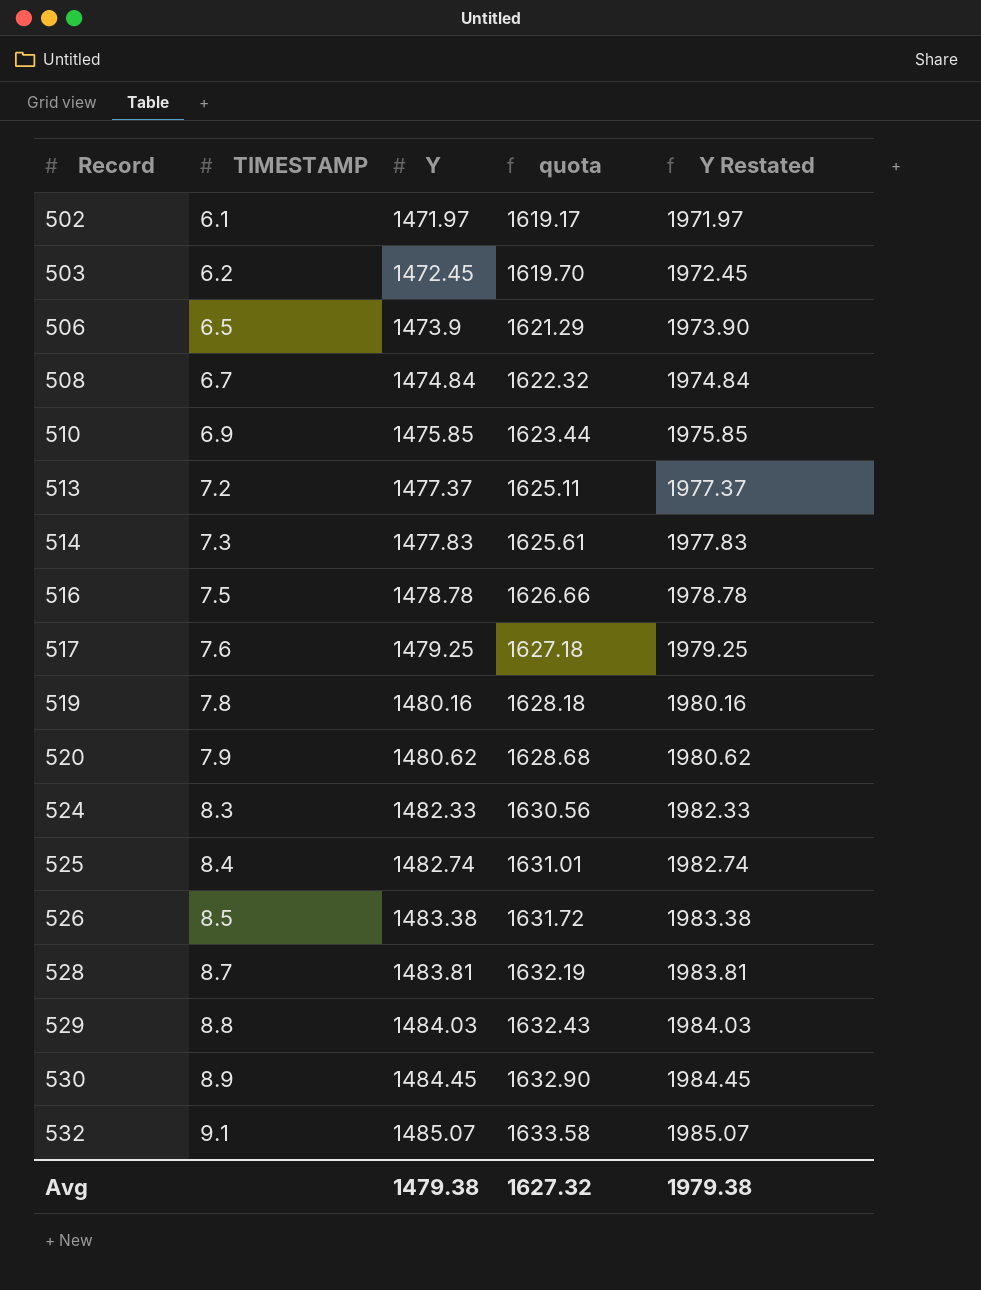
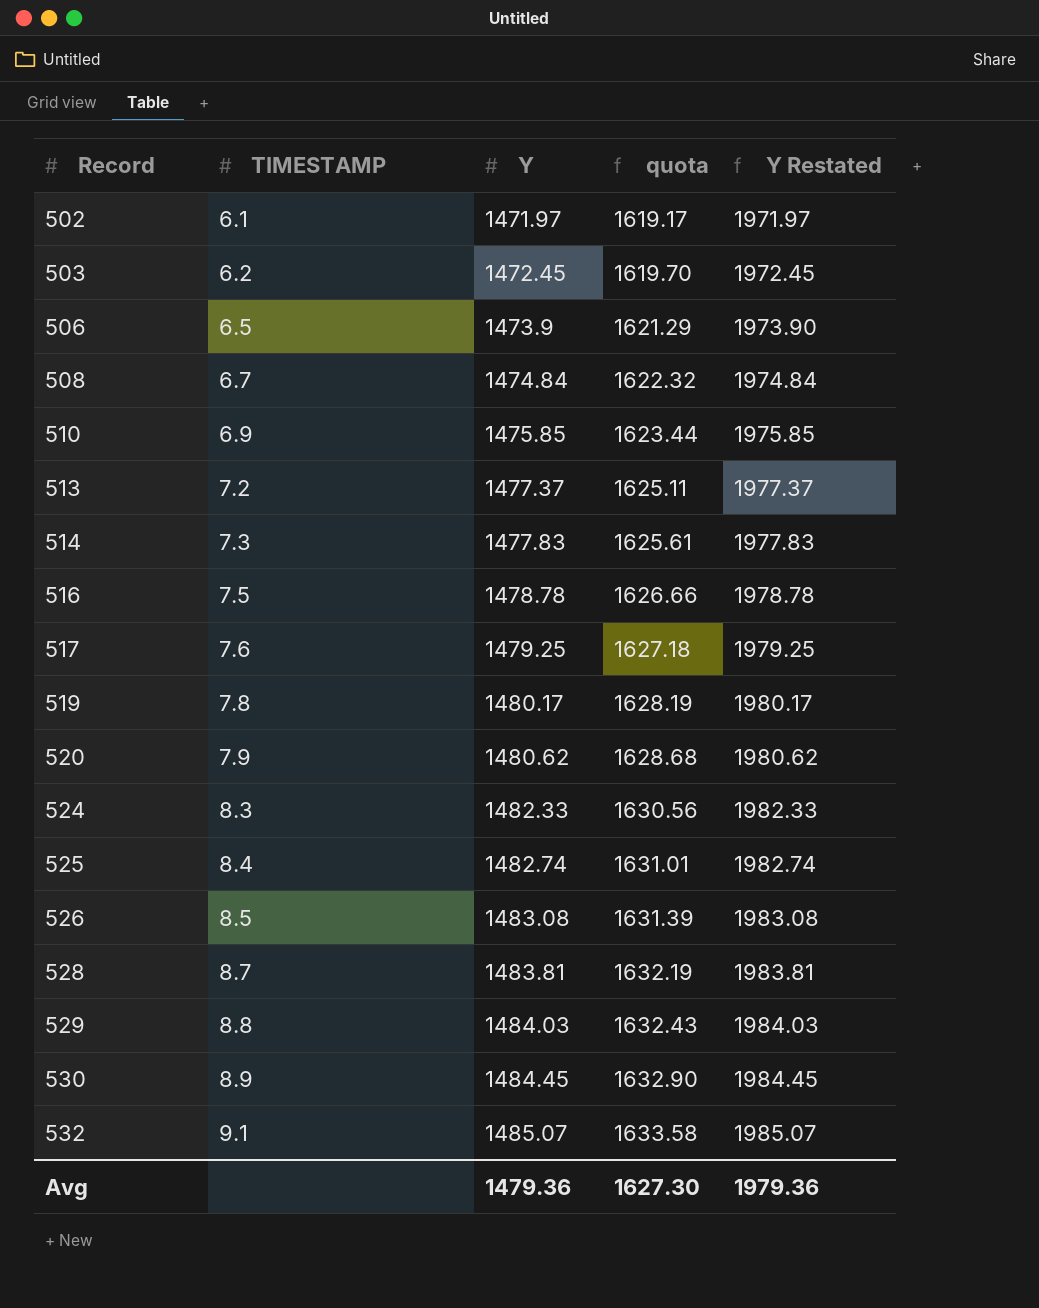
519 | Y: 1480.16 -> 1480.17
519 | quota: 1628.18 -> 1628.19
519 | Y Restated: 1980.16 -> 1980.17
526 | Y: 1483.38 -> 1483.08
526 | quota: 1631.72 -> 1631.39
526 | Y Restated: 1983.38 -> 1983.08
Avg | Y: 1479.38 -> 1479.36
Avg | quota: 1627.32 -> 1627.30
Avg | Y Restated: 1979.38 -> 1979.36

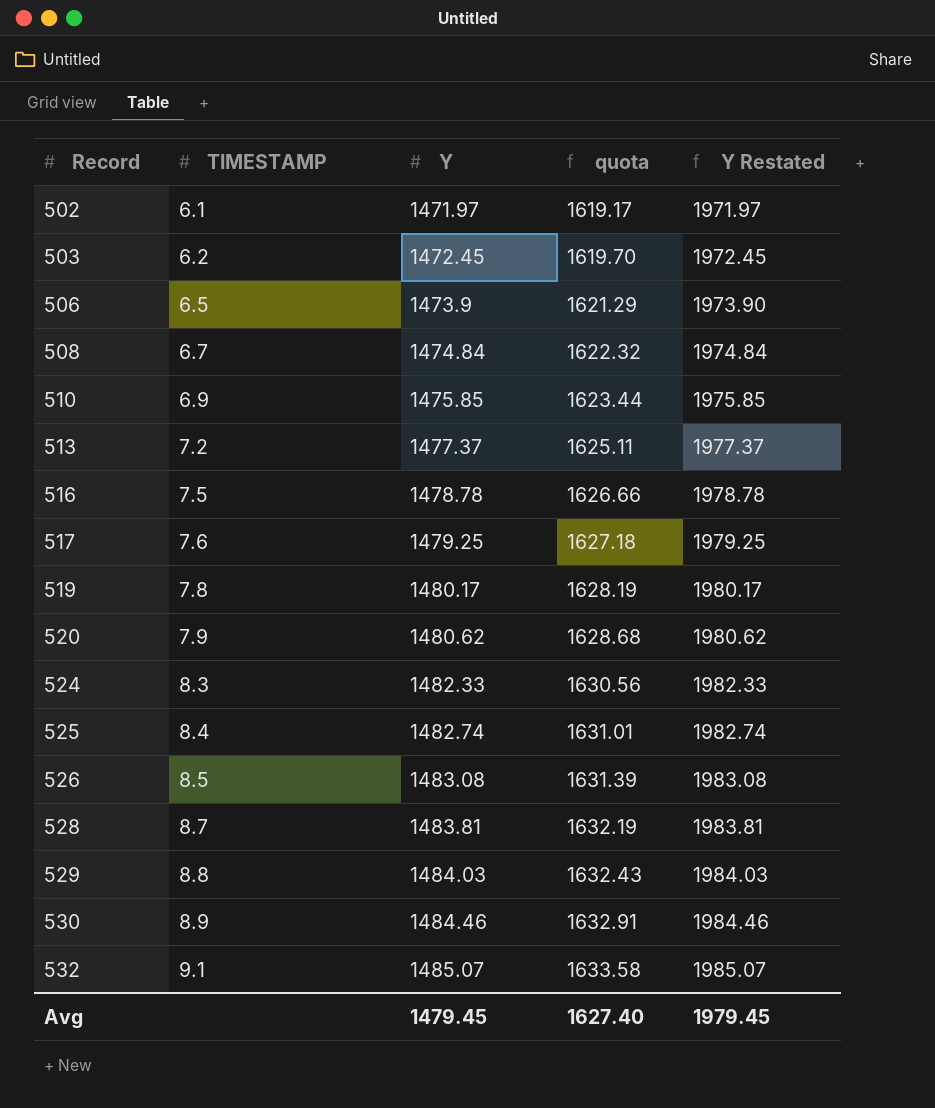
row 514: 7.3 | 1477.83 | 1625.61 | 1977.83 -> none
530 | Y: 1484.45 -> 1484.46
530 | quota: 1632.90 -> 1632.91
530 | Y Restated: 1984.45 -> 1984.46
Avg | Y: 1479.36 -> 1479.45
Avg | quota: 1627.30 -> 1627.40
Avg | Y Restated: 1979.36 -> 1979.45

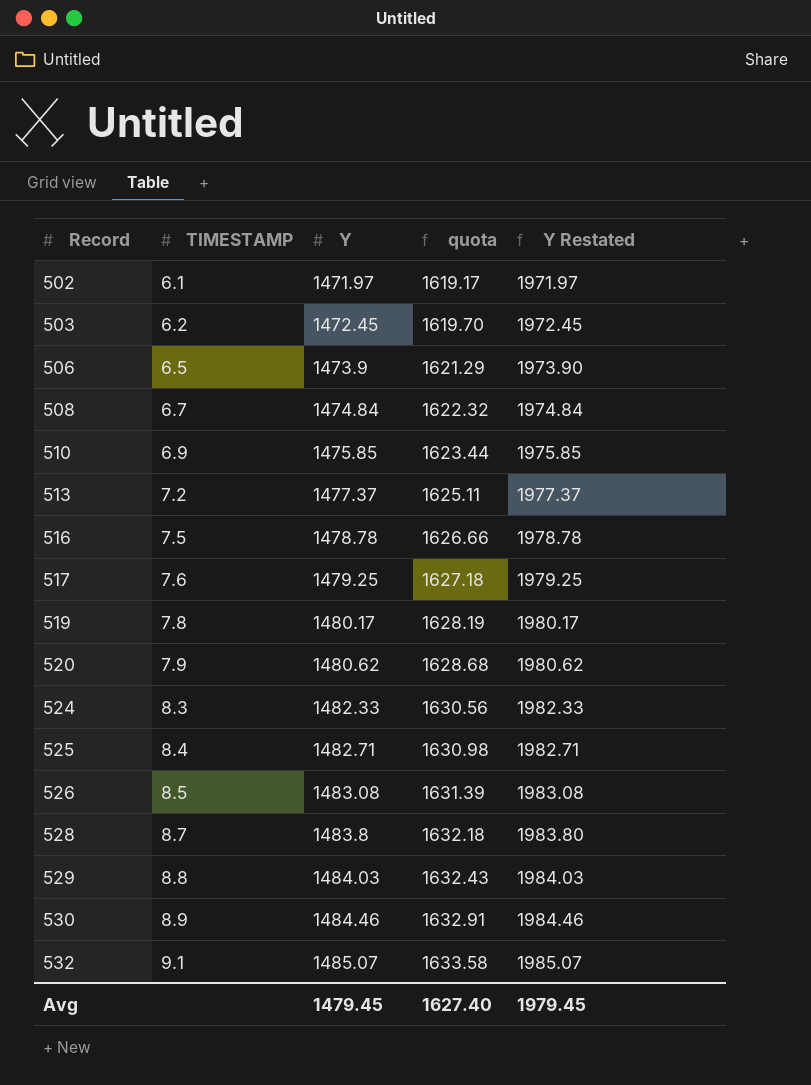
525 | Y: 1482.74 -> 1482.71
525 | quota: 1631.01 -> 1630.98
525 | Y Restated: 1982.74 -> 1982.71
528 | Y: 1483.81 -> 1483.8
528 | quota: 1632.19 -> 1632.18
528 | Y Restated: 1983.81 -> 1983.80

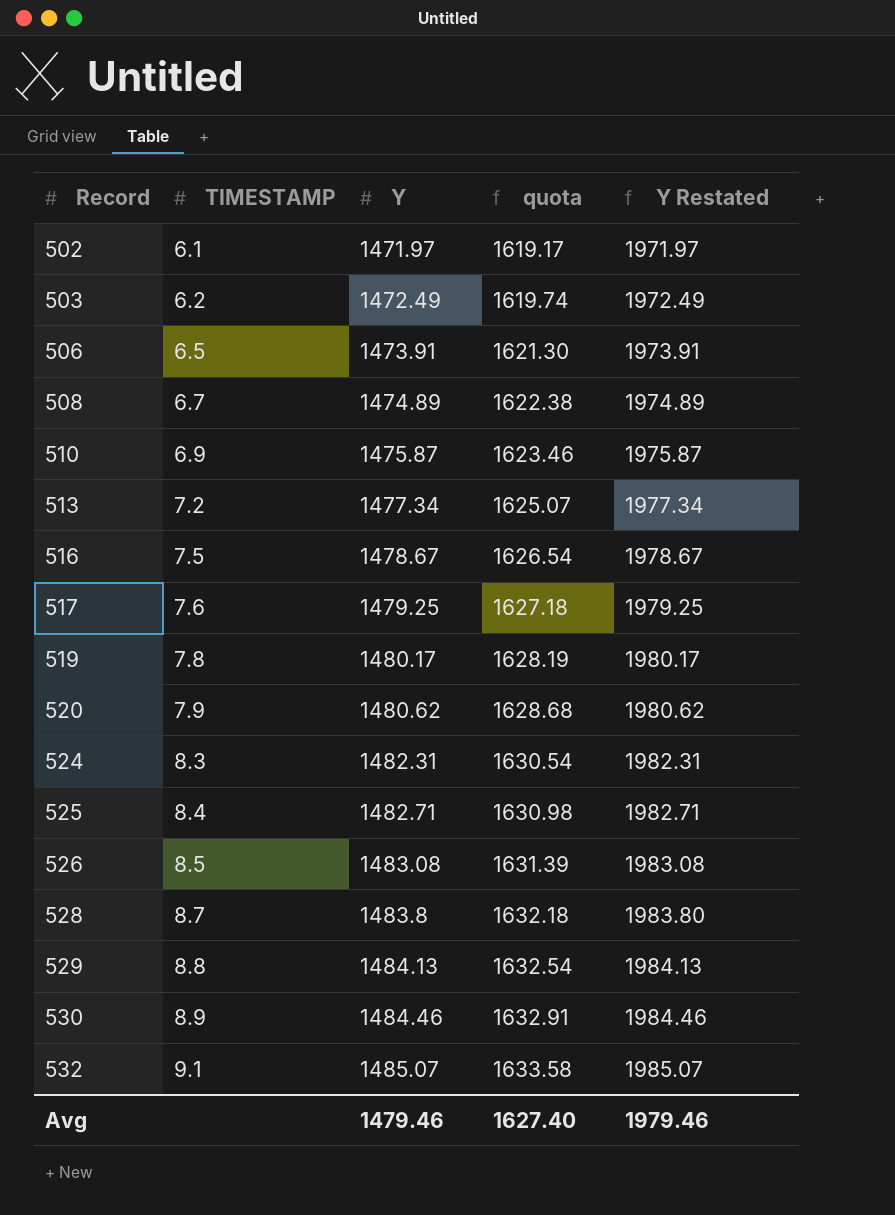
503 | Y: 1472.45 -> 1472.49
503 | quota: 1619.70 -> 1619.74
503 | Y Restated: 1972.45 -> 1972.49
506 | Y: 1473.9 -> 1473.91
506 | quota: 1621.29 -> 1621.30
506 | Y Restated: 1973.90 -> 1973.91
508 | Y: 1474.84 -> 1474.89
508 | quota: 1622.32 -> 1622.38
508 | Y Restated: 1974.84 -> 1974.89
510 | Y: 1475.85 -> 1475.87
510 | quota: 1623.44 -> 1623.46
510 | Y Restated: 1975.85 -> 1975.87
513 | Y: 1477.37 -> 1477.34
513 | quota: 1625.11 -> 1625.07
513 | Y Restated: 1977.37 -> 1977.34
516 | Y: 1478.78 -> 1478.67
516 | quota: 1626.66 -> 1626.54
516 | Y Restated: 1978.78 -> 1978.67
524 | Y: 1482.33 -> 1482.31
524 | quota: 1630.56 -> 1630.54
524 | Y Restated: 1982.33 -> 1982.31
529 | Y: 1484.03 -> 1484.13
529 | quota: 1632.43 -> 1632.54
529 | Y Restated: 1984.03 -> 1984.13
Avg | Y: 1479.45 -> 1479.46
Avg | Y Restated: 1979.45 -> 1979.46

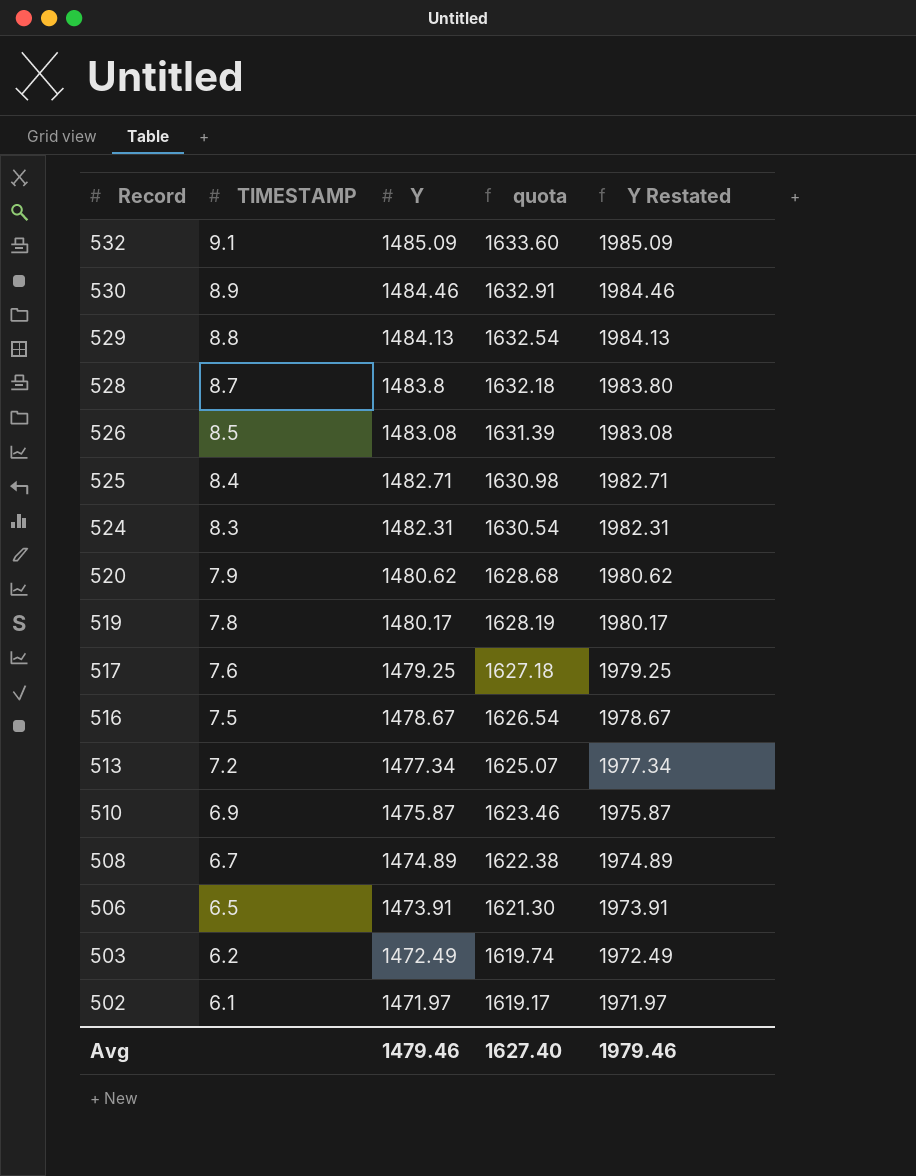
row order: Record ascending -> Record descending
532 | Y: 1485.07 -> 1485.09
532 | quota: 1633.58 -> 1633.60
532 | Y Restated: 1985.07 -> 1985.09

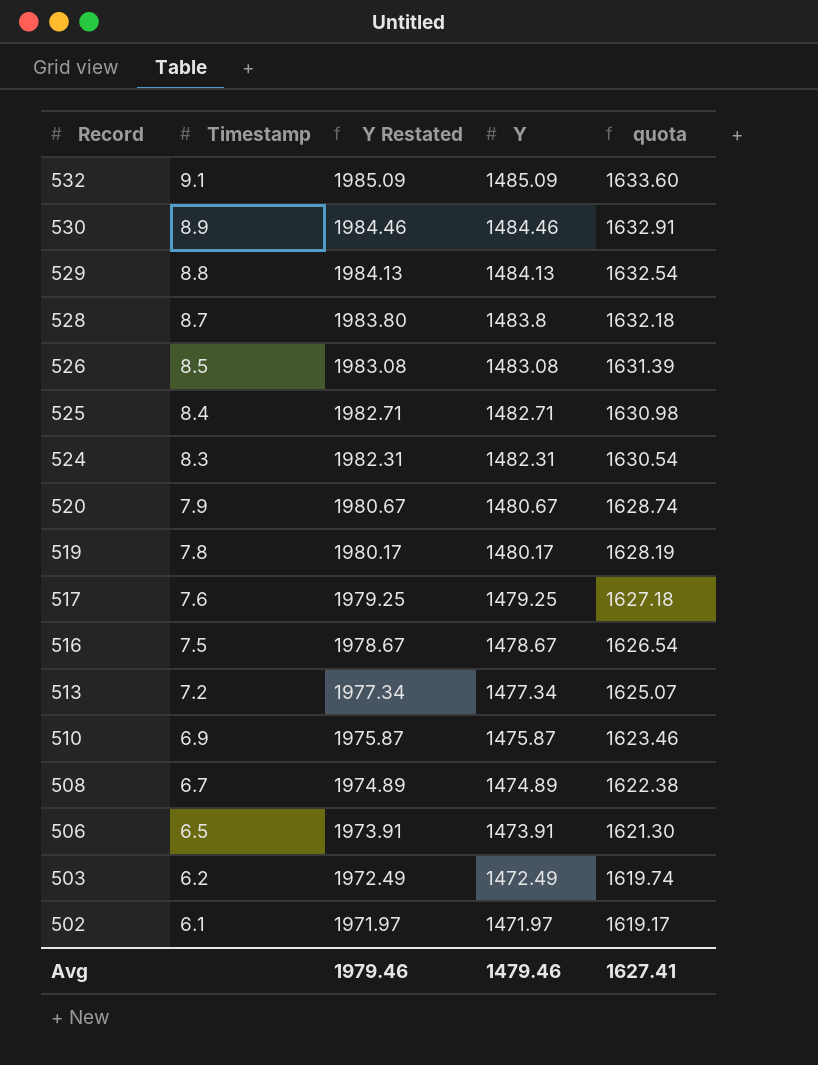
column name: TIMESTAMP -> Timestamp
column Y Restated | position: 5 -> 3
520 | Y Restated: 1980.62 -> 1980.67
520 | Y: 1480.62 -> 1480.67
520 | quota: 1628.68 -> 1628.74
Avg | quota: 1627.40 -> 1627.41

